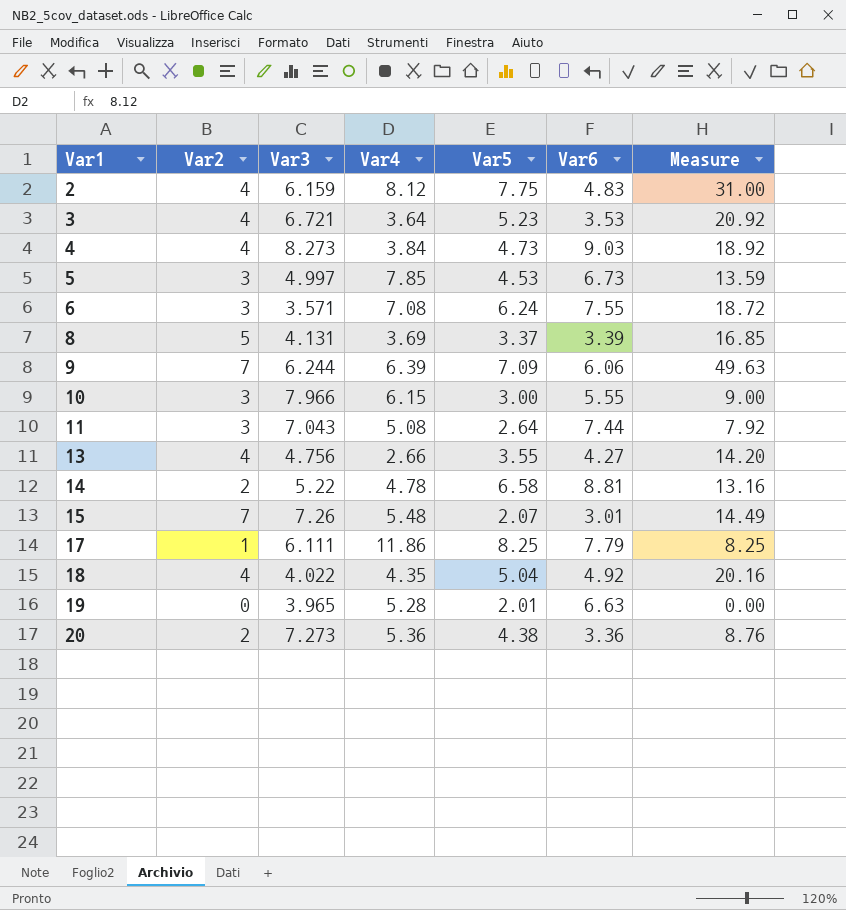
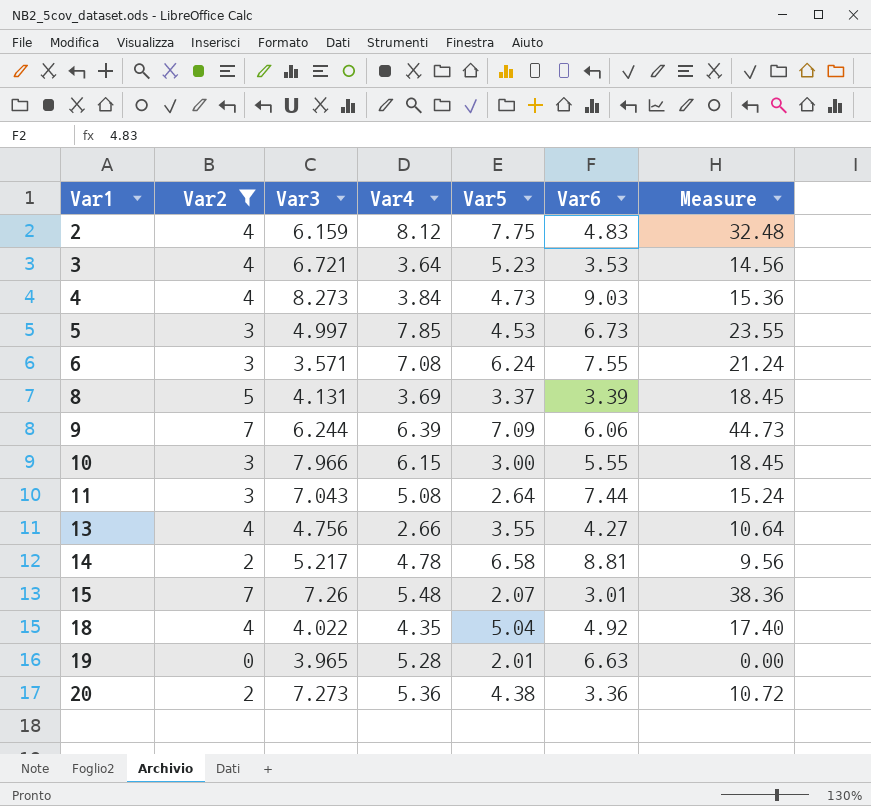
filter: none -> Var2 != 1
column Measure | formula: [Var2] * [Var5] -> [Var2] * [Var4]
14 | Var3: 5.22 -> 5.217

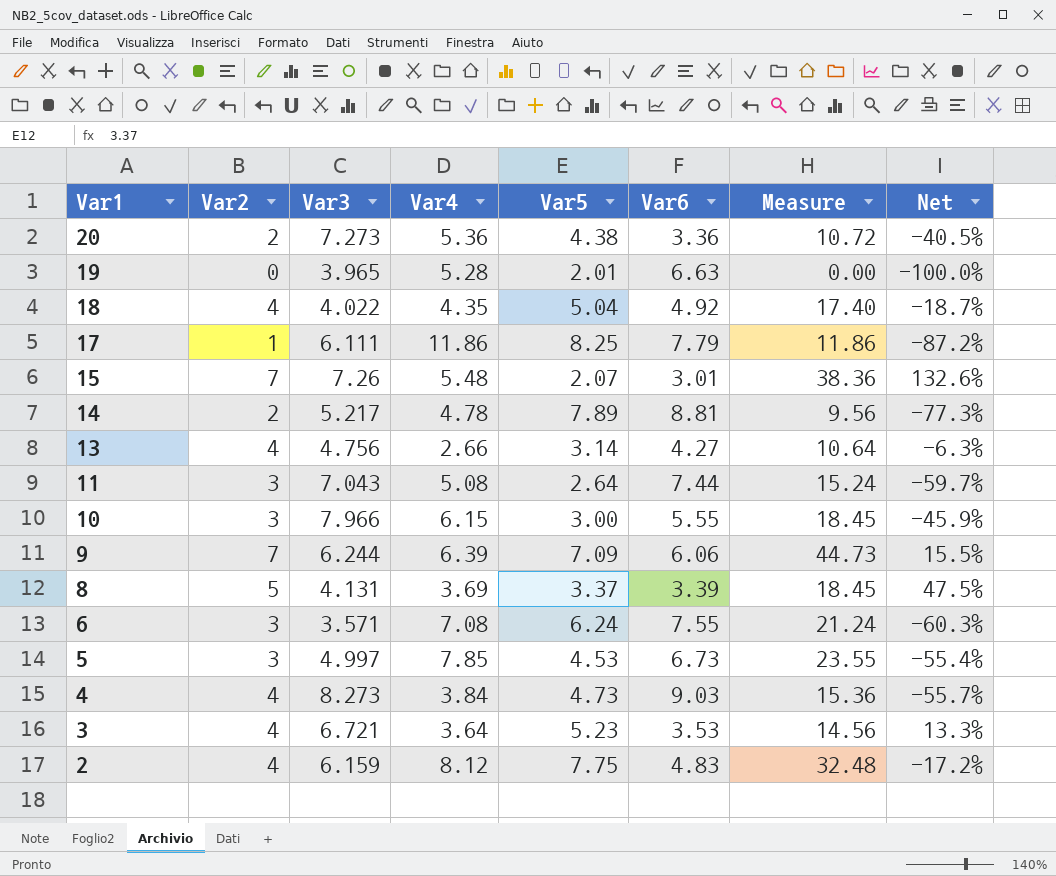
filter: Var2 != 1 -> none
row order: Var1 ascending -> Var1 descending
column Net | formula: none -> ([Var2] - [Var6]) / [Var6]
14 | Var5: 6.58 -> 7.89
13 | Var5: 3.55 -> 3.14

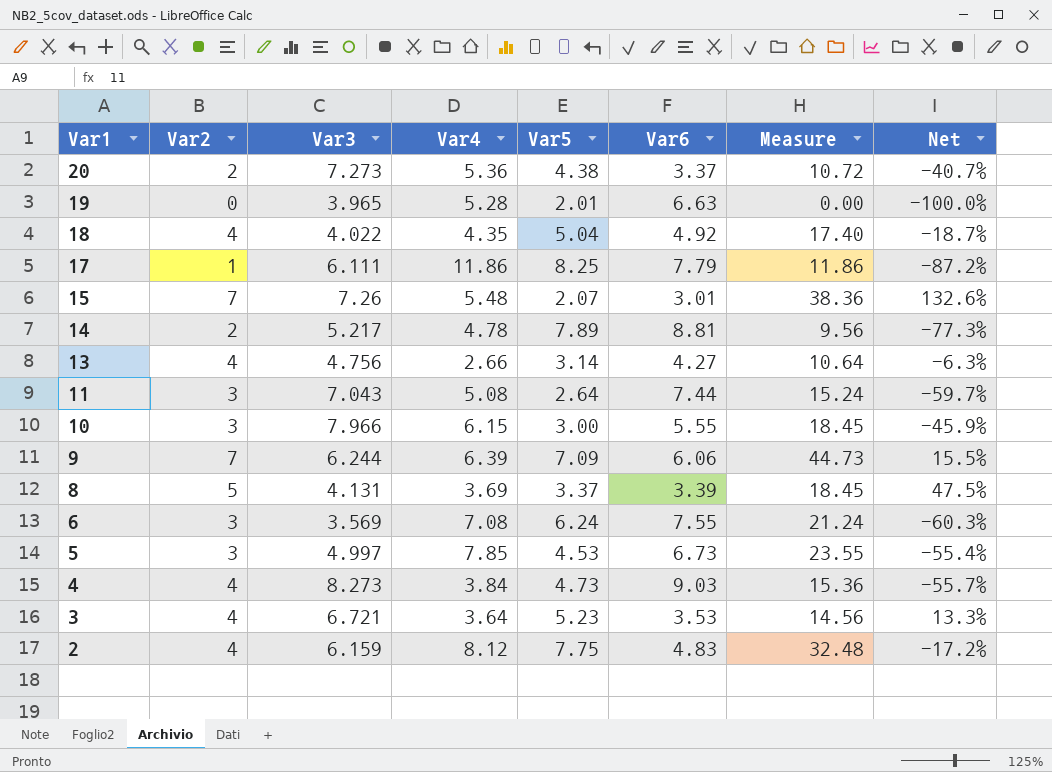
20 | Var6: 3.36 -> 3.37
20 | Net: -40.5% -> -40.7%
6 | Var3: 3.571 -> 3.569

